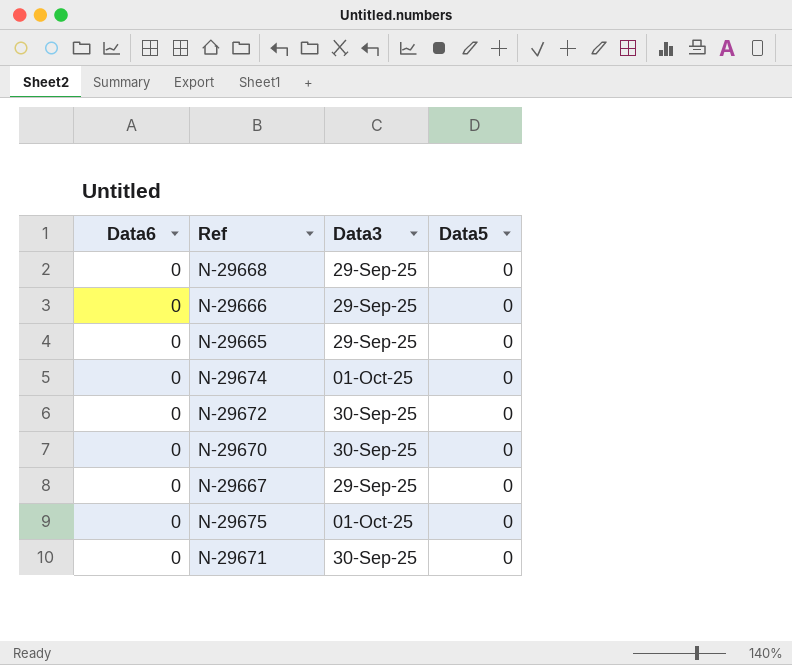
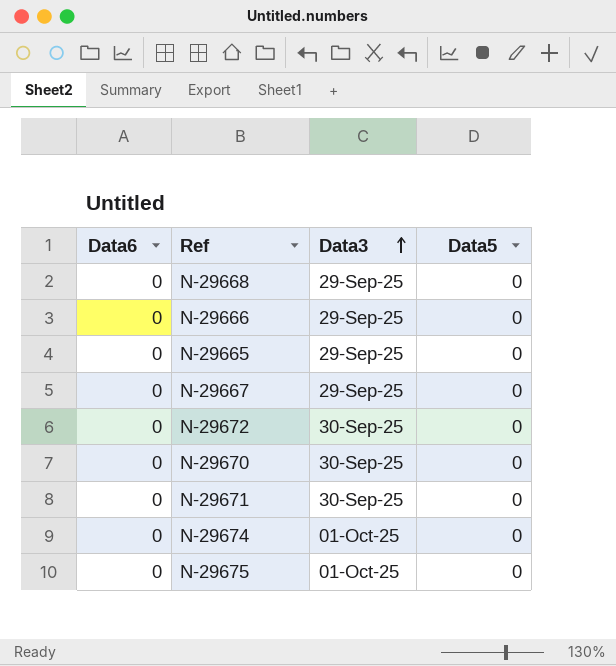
row order: none -> Data3 ascending

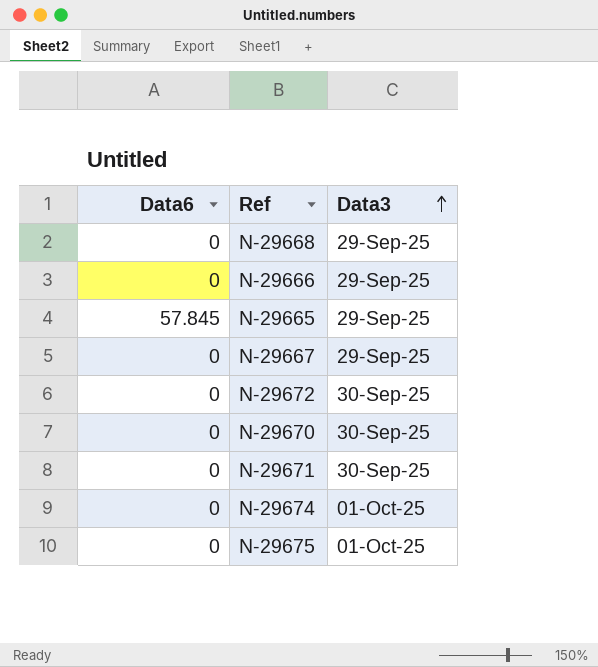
column Data5 | position: 4 -> none
N-29665 | Data6: 0 -> 57.845

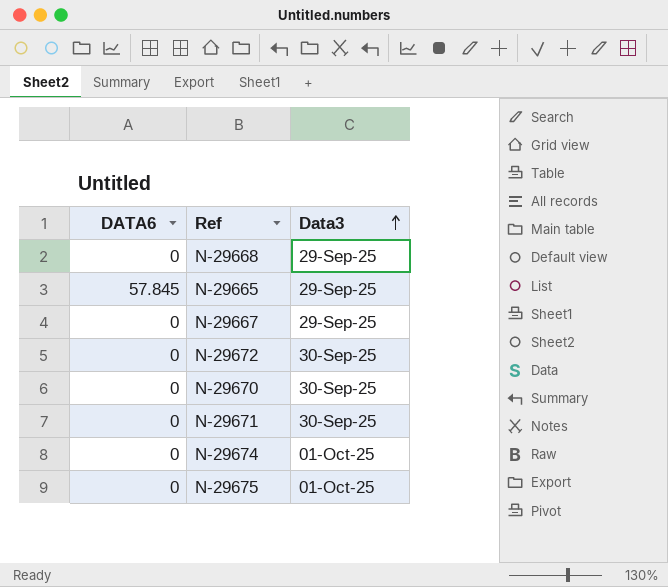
column name: Data6 -> DATA6
row N-29666: 0 | 29-Sep-25 -> none

